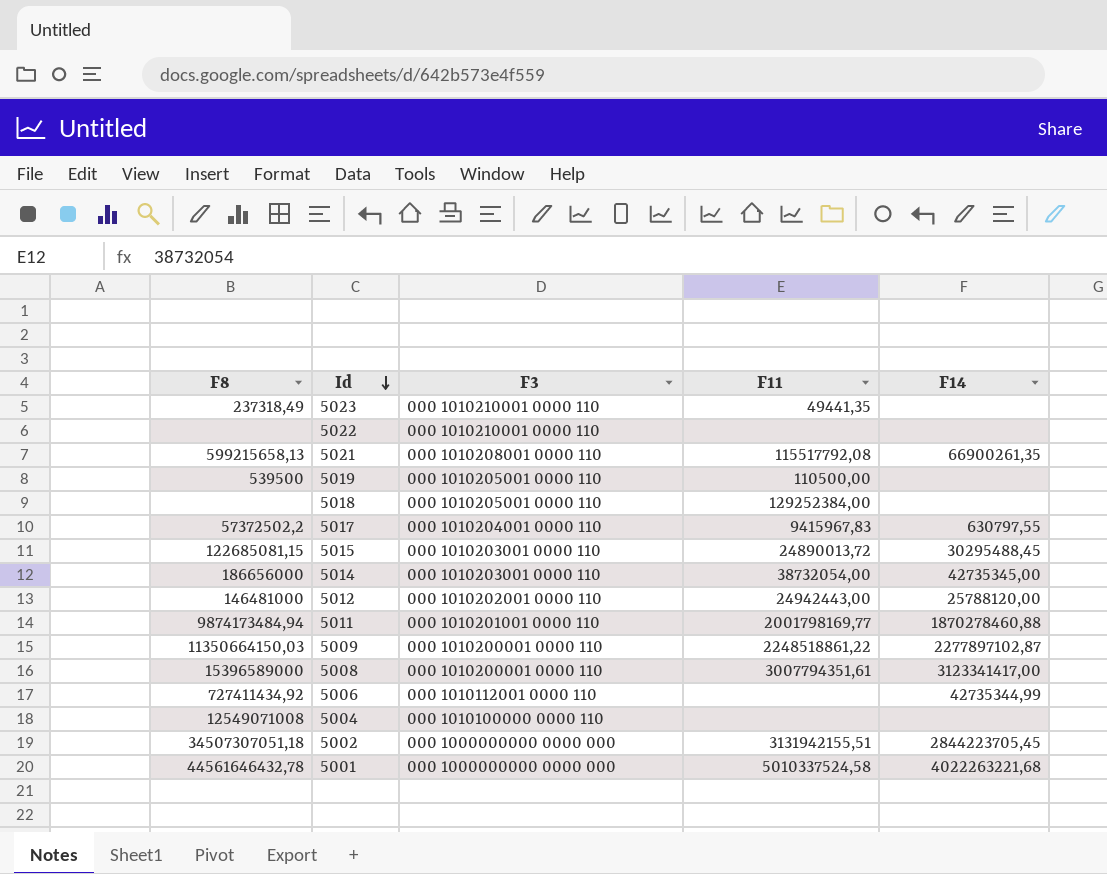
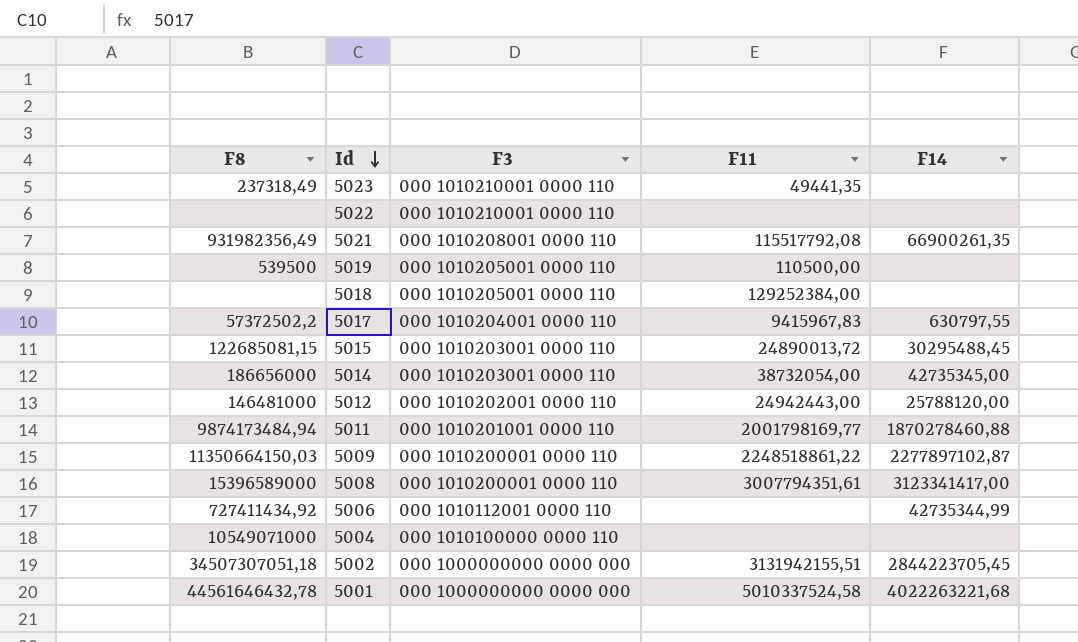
5021 | F8: 599215658,13 -> 931982356,49
5004 | F8: 12549071008 -> 10549071000

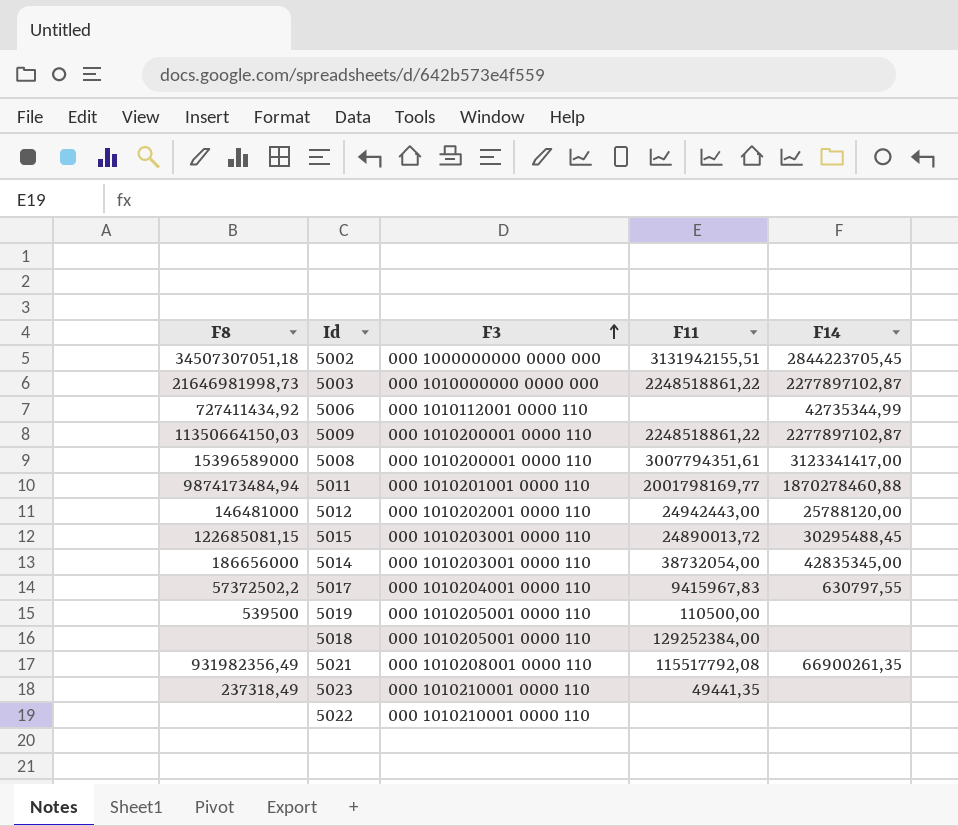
row order: Id descending -> F3 ascending
row 5004: 10549071000 | 000 1010100000 0000 110 | none | none -> none
row 5001: 44561646432,78 | 000 1000000000 0000 000 | 5010337524,58 | 4022263221,68 -> none
row 5003: none -> 21646981998,73 | 000 1010000000 0000 000 | 2248518861,22 | 2277897102,87
5014 | F14: 42735345,00 -> 42835345,00

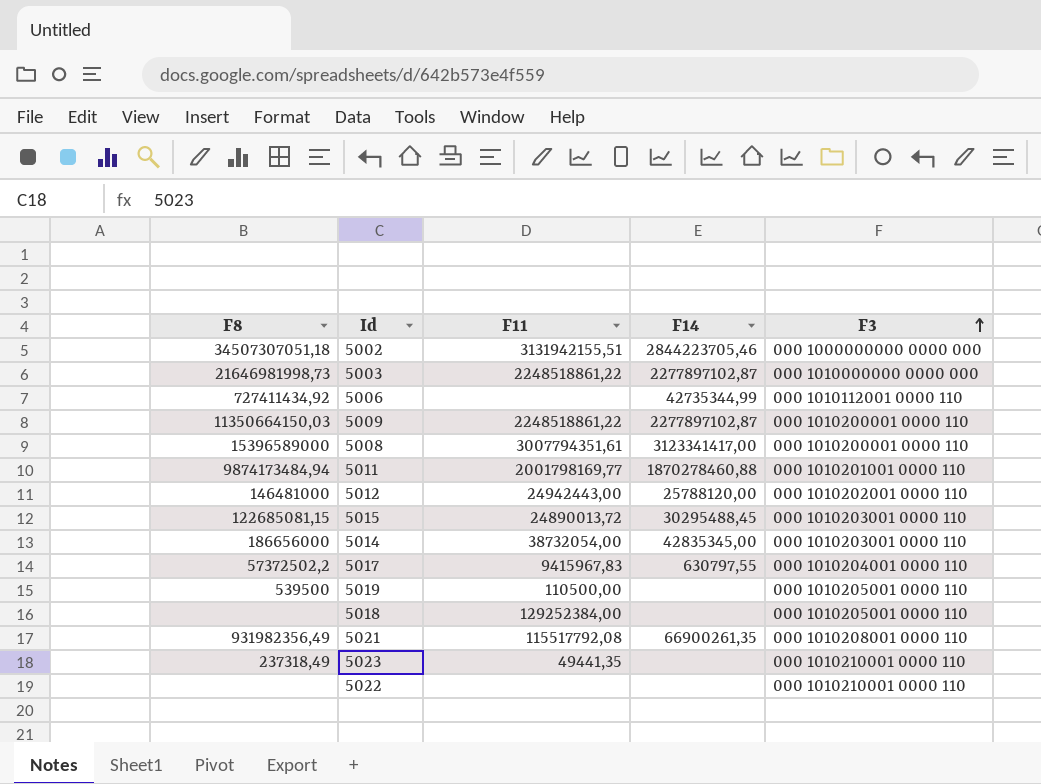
column F3 | position: 3 -> 5
5002 | F14: 2844223705,45 -> 2844223705,46

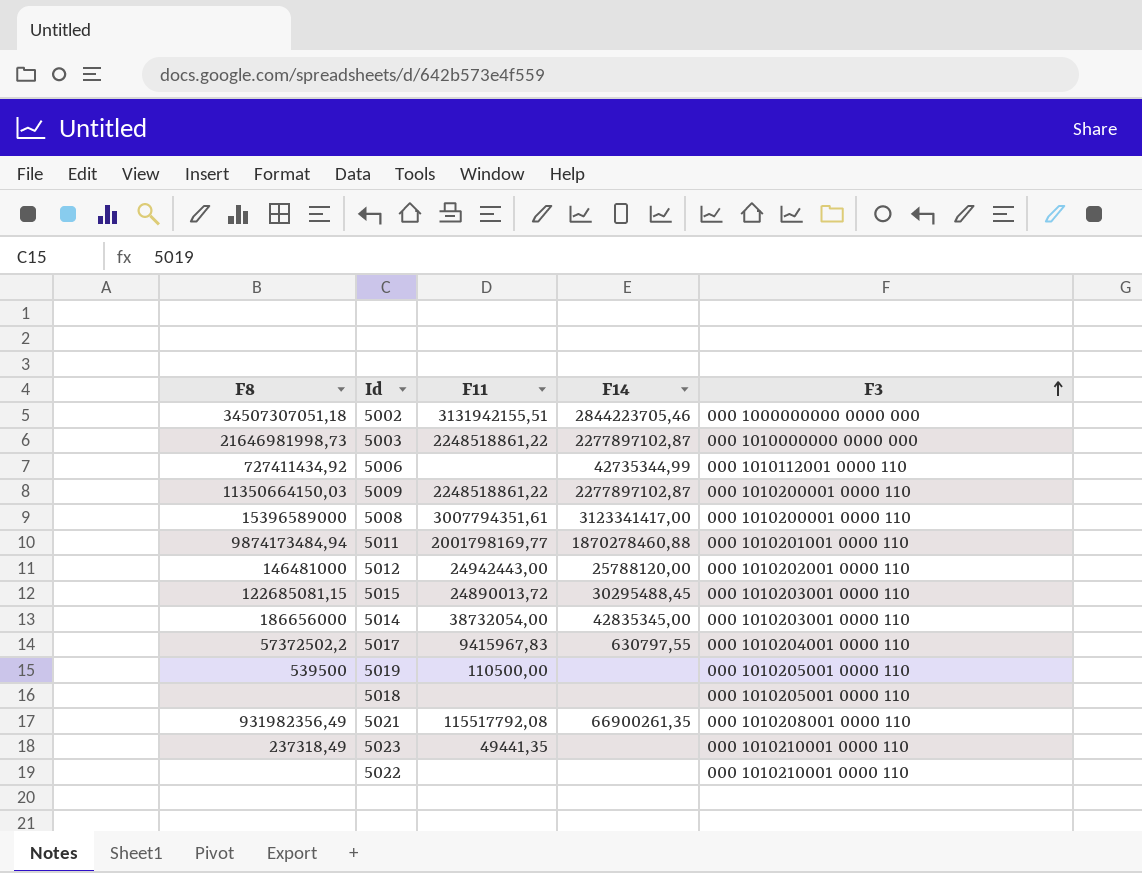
5018 | F11: 129252384,00 -> none

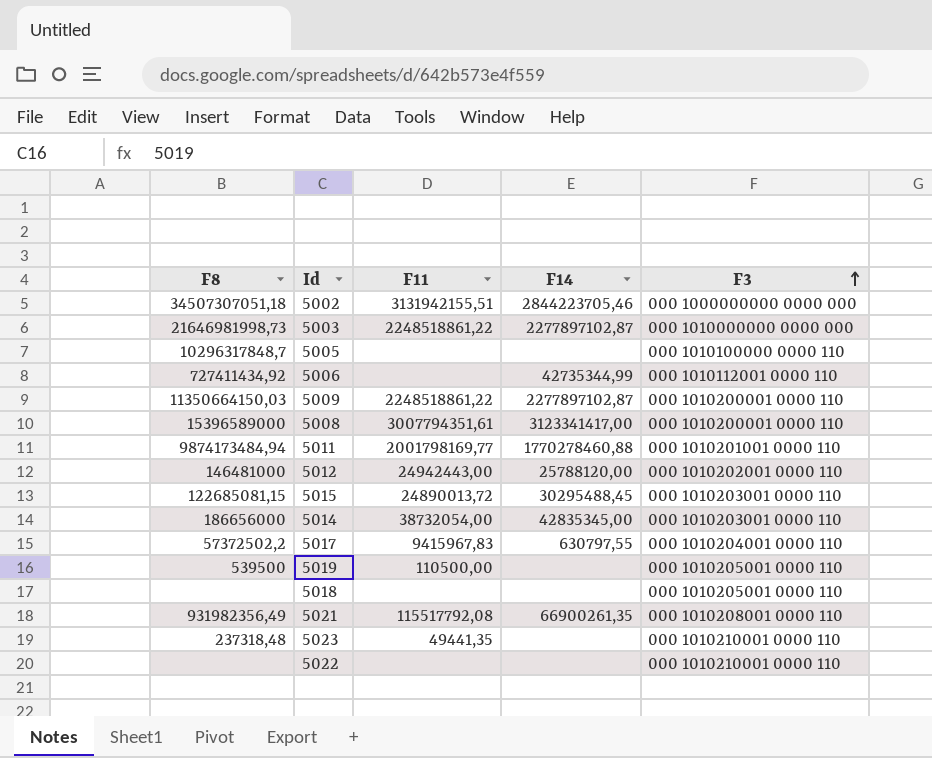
row 5005: none -> 10296317848,7 | none | none | 000 1010100000 0000 110
5011 | F14: 1870278460,88 -> 1770278460,88
5023 | F8: 237318,49 -> 237318,48

